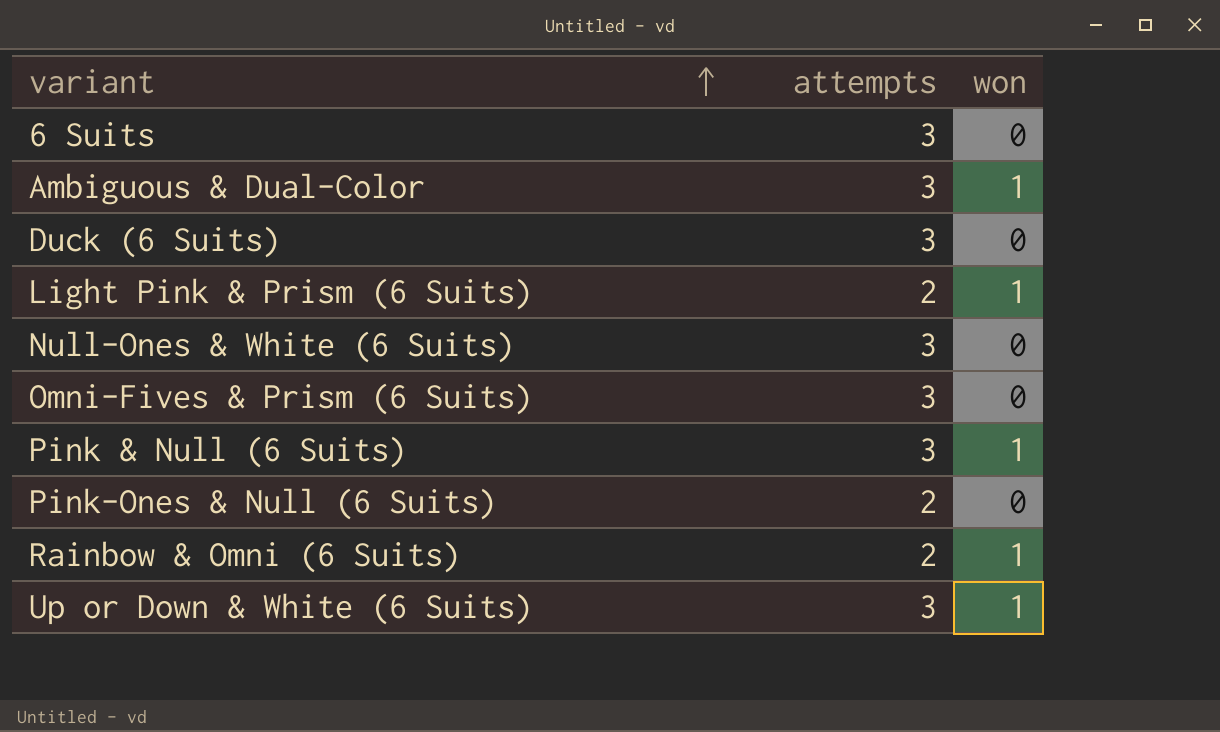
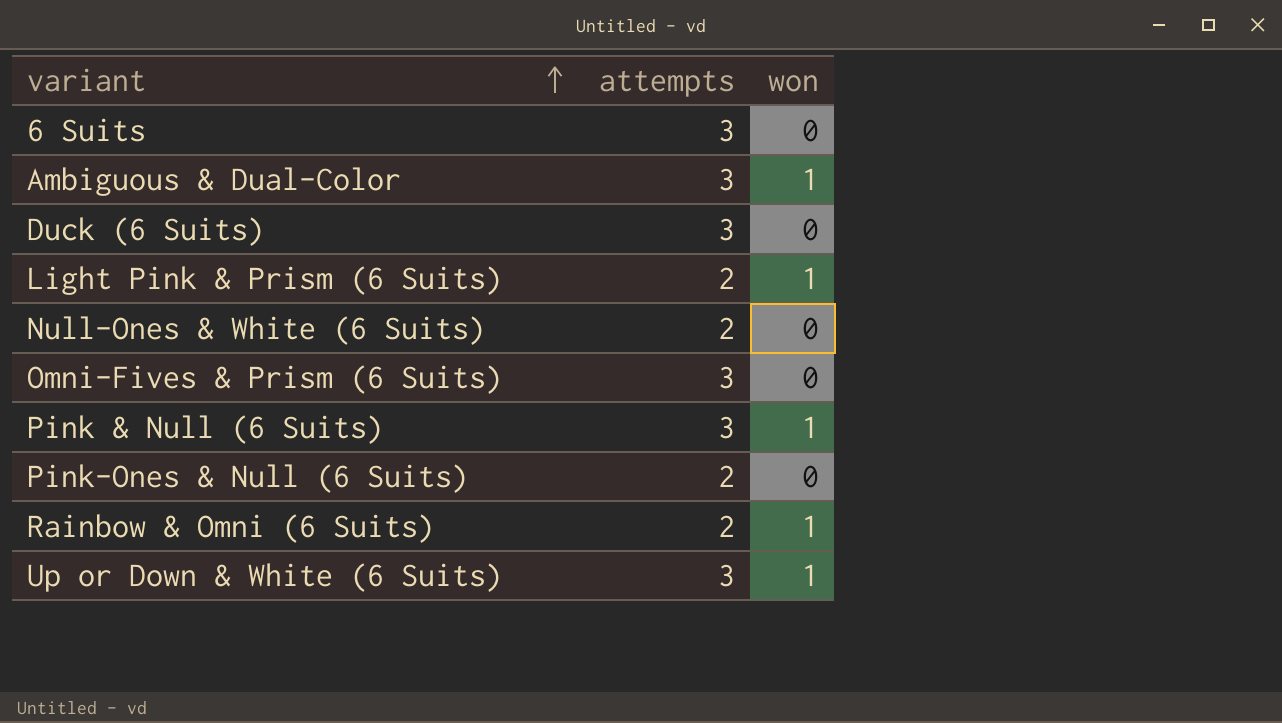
Null-Ones & White (6 Suits) | attempts: 3 -> 2

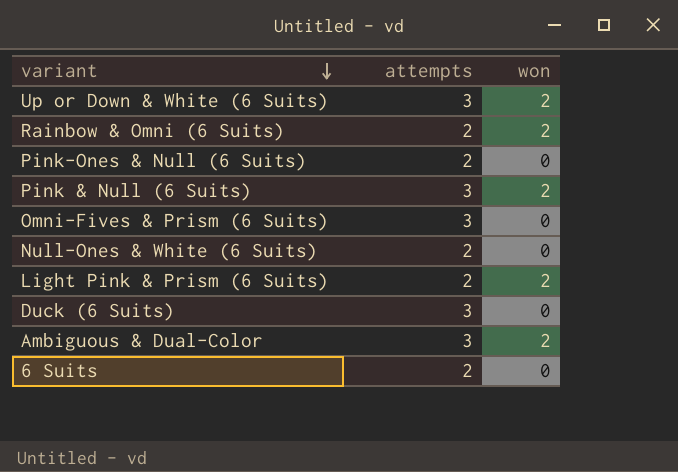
row order: variant ascending -> variant descending
Up or Down & White (6 Suits) | won: 1 -> 2
Rainbow & Omni (6 Suits) | won: 1 -> 2
Pink & Null (6 Suits) | won: 1 -> 2
Light Pink & Prism (6 Suits) | won: 1 -> 2
Ambiguous & Dual-Color | won: 1 -> 2
6 Suits | attempts: 3 -> 2

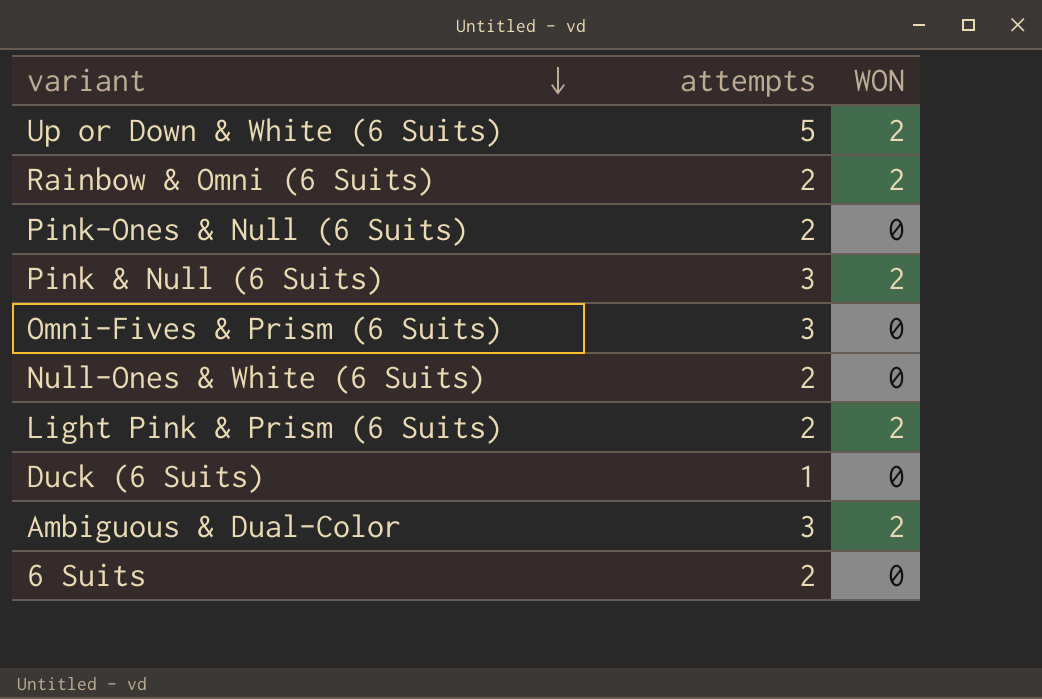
column name: won -> WON
Up or Down & White (6 Suits) | attempts: 3 -> 5
Duck (6 Suits) | attempts: 3 -> 1

